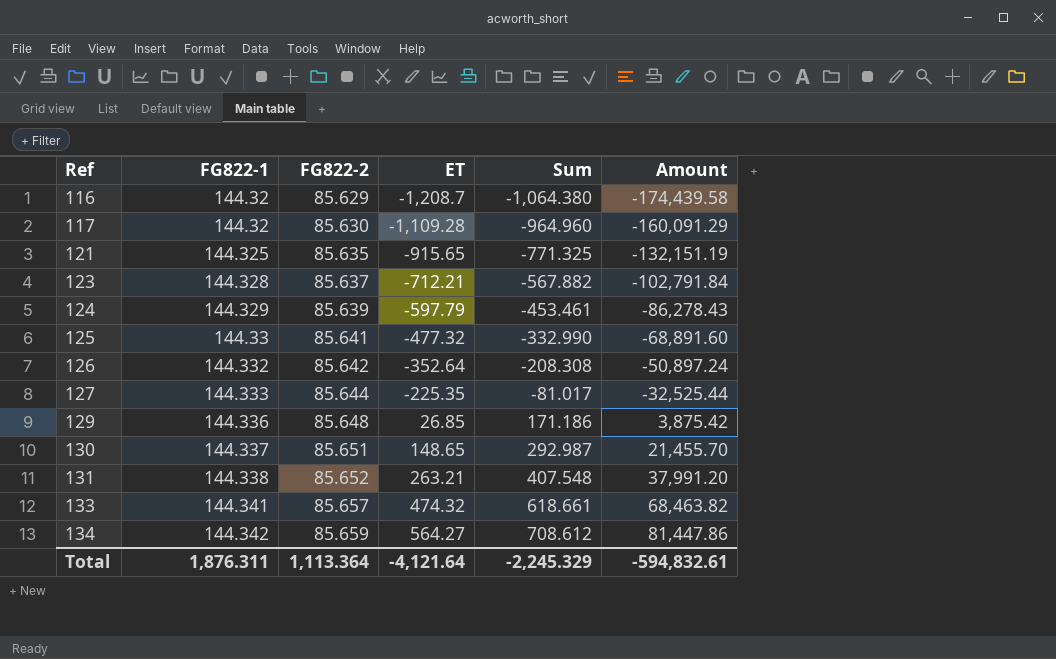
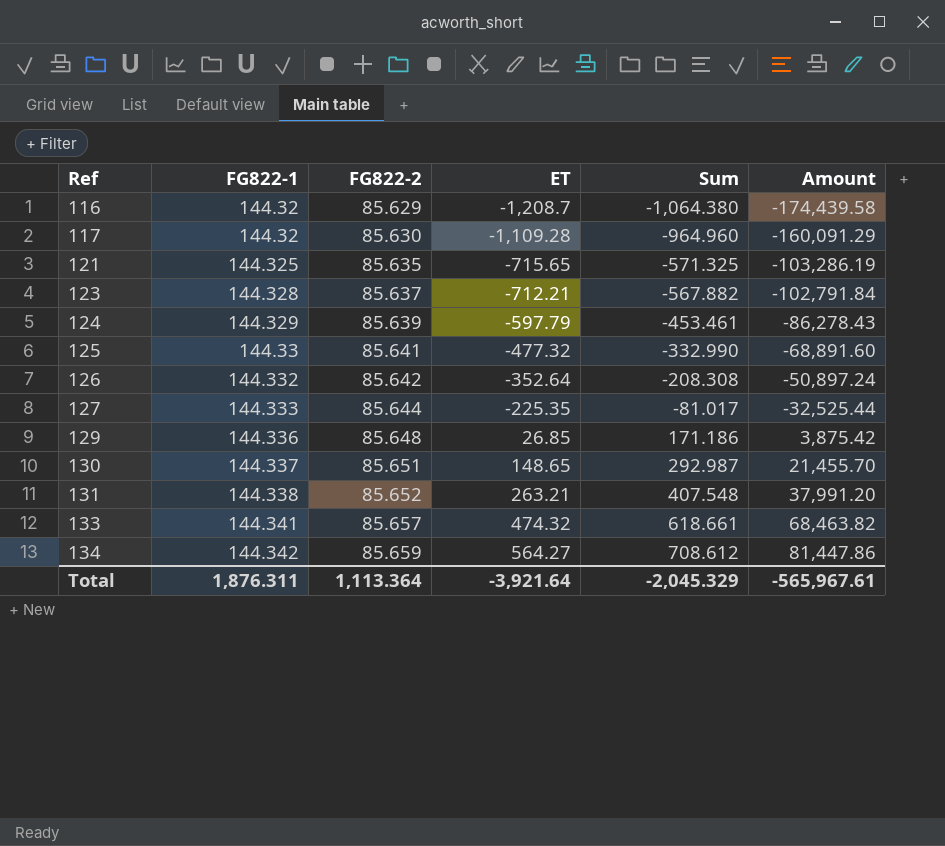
121 | ET: -915.65 -> -715.65
121 | Sum: -771.325 -> -571.325
121 | Amount: -132,151.19 -> -103,286.19
Total | ET: -4,121.64 -> -3,921.64
Total | Sum: -2,245.329 -> -2,045.329
Total | Amount: -594,832.61 -> -565,967.61

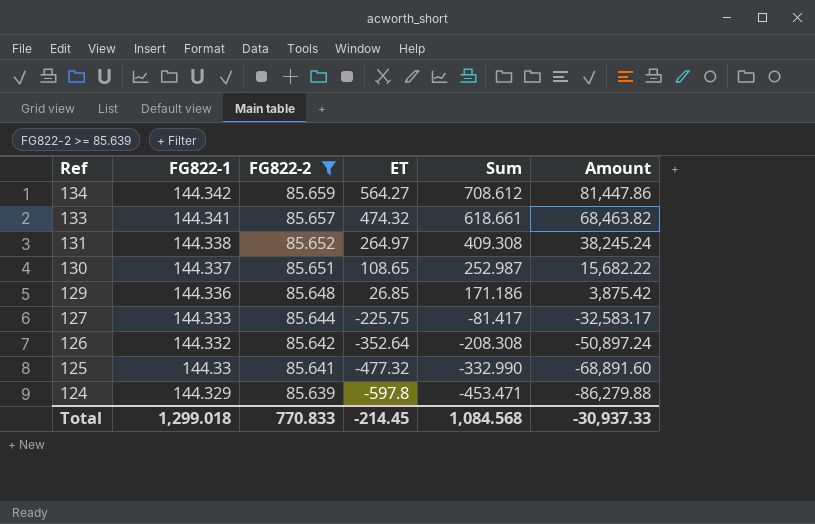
filter: none -> FG822-2 >= 85.639
row order: Ref ascending -> Ref descending
131 | ET: 263.21 -> 264.97
131 | Sum: 407.548 -> 409.308
131 | Amount: 37,991.20 -> 38,245.24
130 | ET: 148.65 -> 108.65
130 | Sum: 292.987 -> 252.987
130 | Amount: 21,455.70 -> 15,682.22
127 | ET: -225.35 -> -225.75
127 | Sum: -81.017 -> -81.417
127 | Amount: -32,525.44 -> -32,583.17
124 | ET: -597.79 -> -597.8
124 | Sum: -453.461 -> -453.471
124 | Amount: -86,278.43 -> -86,279.88
Total | FG822-1: 1,876.311 -> 1,299.018
Total | FG822-2: 1,113.364 -> 770.833
Total | ET: -3,921.64 -> -214.45
Total | Sum: -2,045.329 -> 1,084.568
Total | Amount: -565,967.61 -> -30,937.33

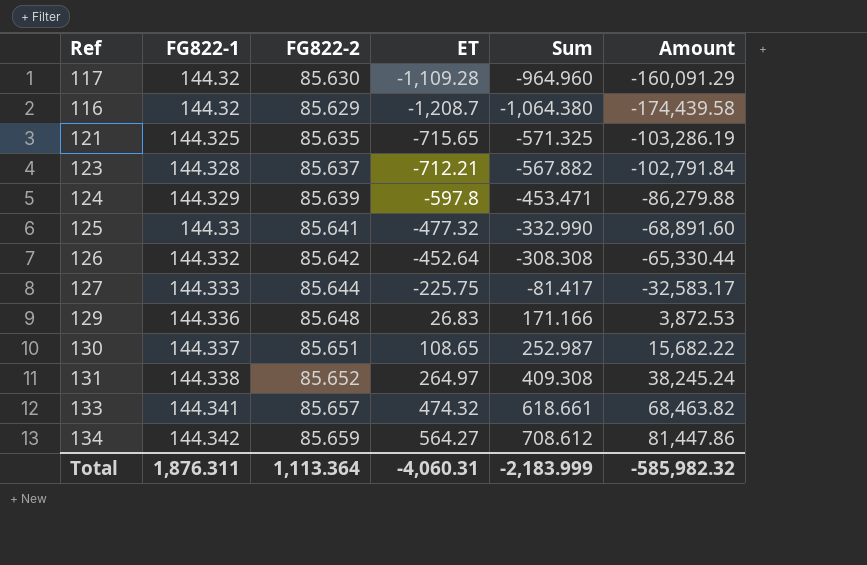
filter: FG822-2 >= 85.639 -> none
row order: Ref descending -> FG822-1 ascending
126 | ET: -352.64 -> -452.64
126 | Sum: -208.308 -> -308.308
126 | Amount: -50,897.24 -> -65,330.44
129 | ET: 26.85 -> 26.83
129 | Sum: 171.186 -> 171.166
129 | Amount: 3,875.42 -> 3,872.53
Total | FG822-1: 1,299.018 -> 1,876.311
Total | FG822-2: 770.833 -> 1,113.364
Total | ET: -214.45 -> -4,060.31
Total | Sum: 1,084.568 -> -2,183.999
Total | Amount: -30,937.33 -> -585,982.32

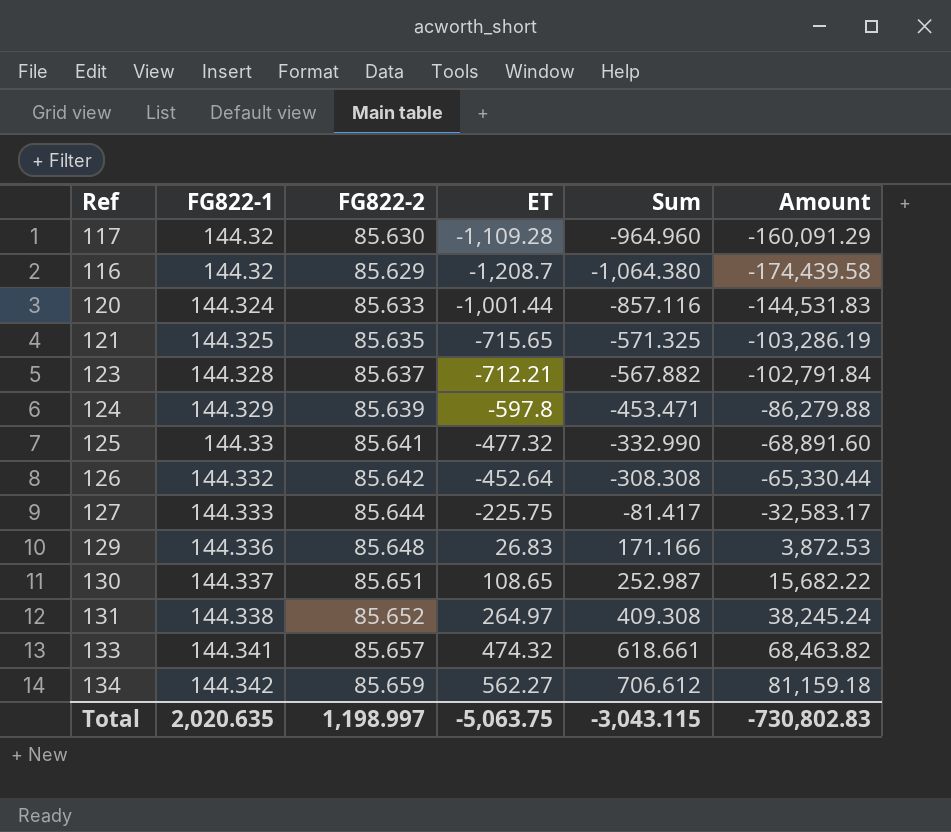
row 120: none -> 144.324 | 85.633 | -1,001.44 | -857.116 | -144,531.83
134 | ET: 564.27 -> 562.27
134 | Sum: 708.612 -> 706.612
134 | Amount: 81,447.86 -> 81,159.18
Total | FG822-1: 1,876.311 -> 2,020.635
Total | FG822-2: 1,113.364 -> 1,198.997
Total | ET: -4,060.31 -> -5,063.75
Total | Sum: -2,183.999 -> -3,043.115
Total | Amount: -585,982.32 -> -730,802.83

